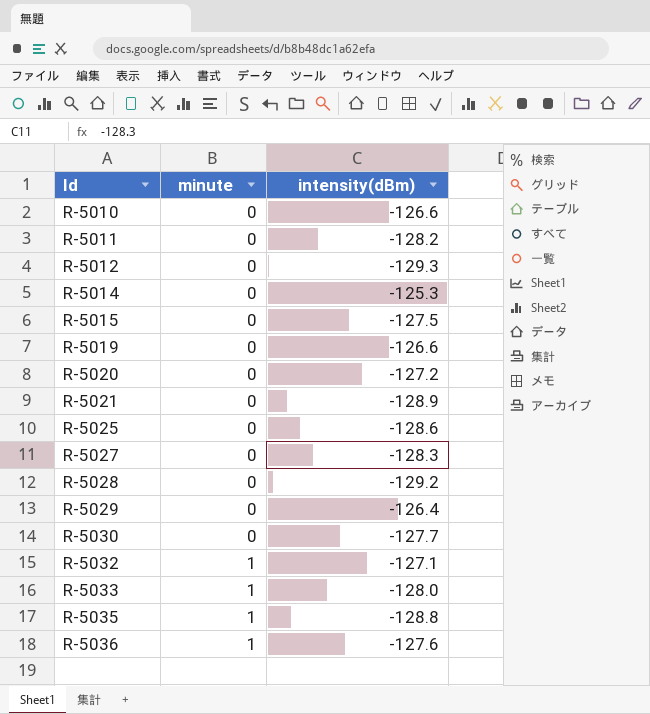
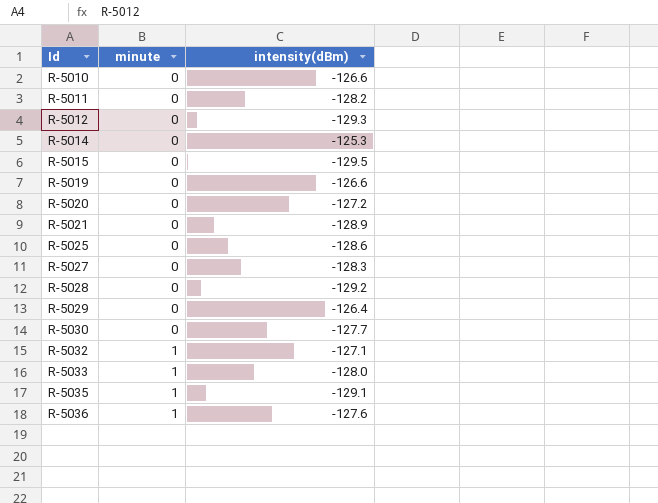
R-5015 | intensity(dBm): -127.5 -> -129.5
R-5035 | intensity(dBm): -128.8 -> -129.1

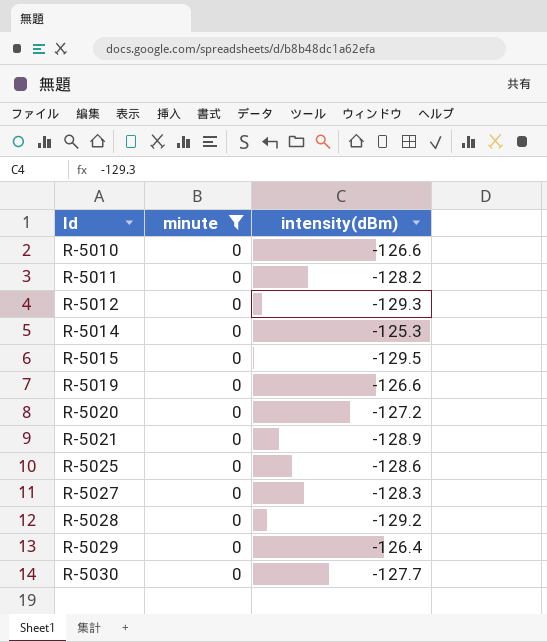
filter: none -> minute = 0

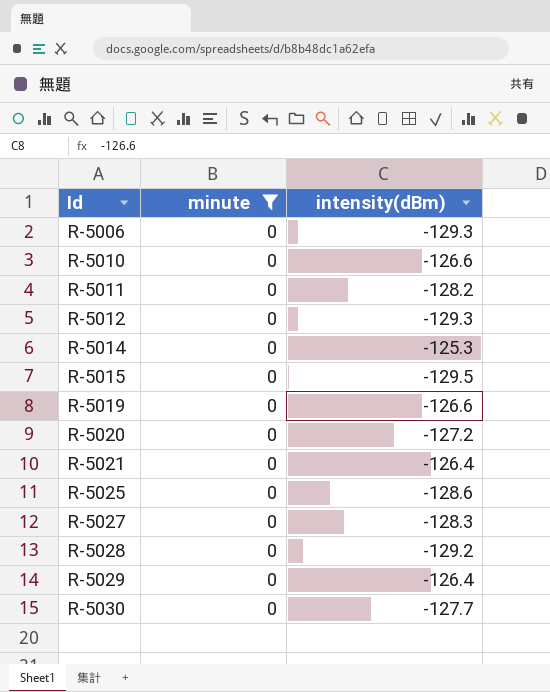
row R-5006: none -> 0 | -129.3
R-5021 | intensity(dBm): -128.9 -> -126.4

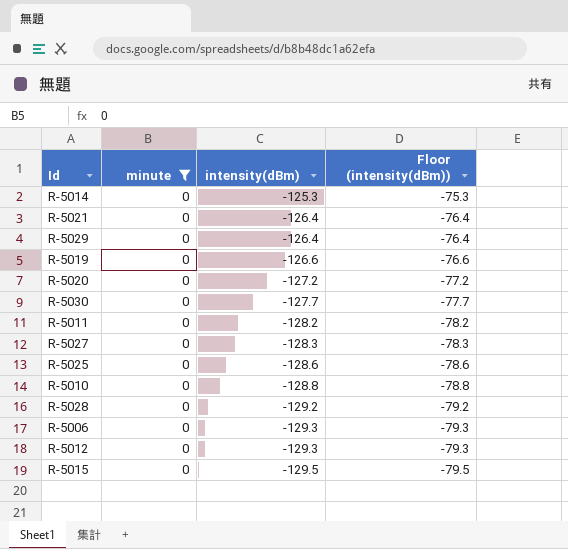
row order: Id ascending -> intensity(dBm) descending
column Floor (intensity(dBm)) | formula: none -> [intensity(dBm)] + 50
R-5010 | intensity(dBm): -126.6 -> -128.8

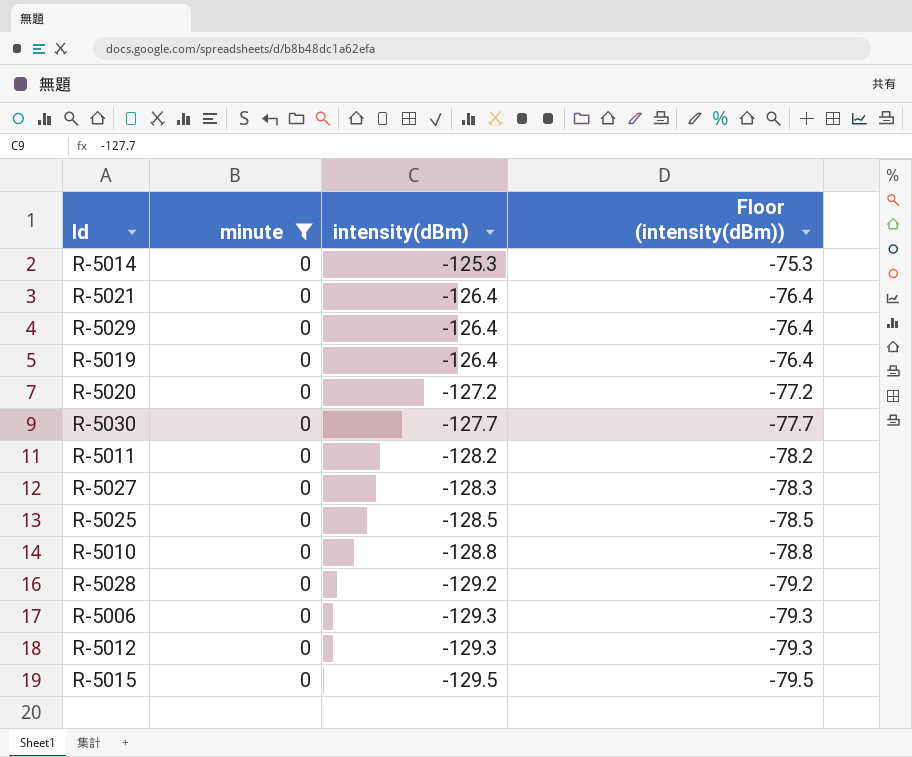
R-5019 | intensity(dBm): -126.6 -> -126.4
R-5019 | Floor (intensity(dBm)): -76.6 -> -76.4
R-5025 | intensity(dBm): -128.6 -> -128.5
R-5025 | Floor (intensity(dBm)): -78.6 -> -78.5

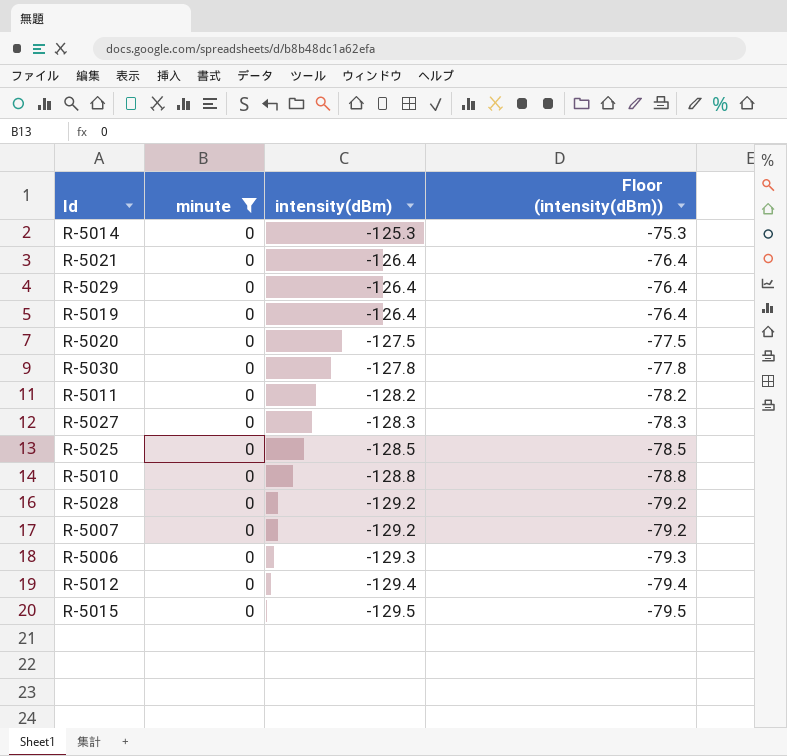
R-5020 | intensity(dBm): -127.2 -> -127.5
R-5020 | Floor (intensity(dBm)): -77.2 -> -77.5
R-5030 | intensity(dBm): -127.7 -> -127.8
R-5030 | Floor (intensity(dBm)): -77.7 -> -77.8
row R-5007: none -> 0 | -129.2 | -79.2
R-5012 | intensity(dBm): -129.3 -> -129.4
R-5012 | Floor (intensity(dBm)): -79.3 -> -79.4

